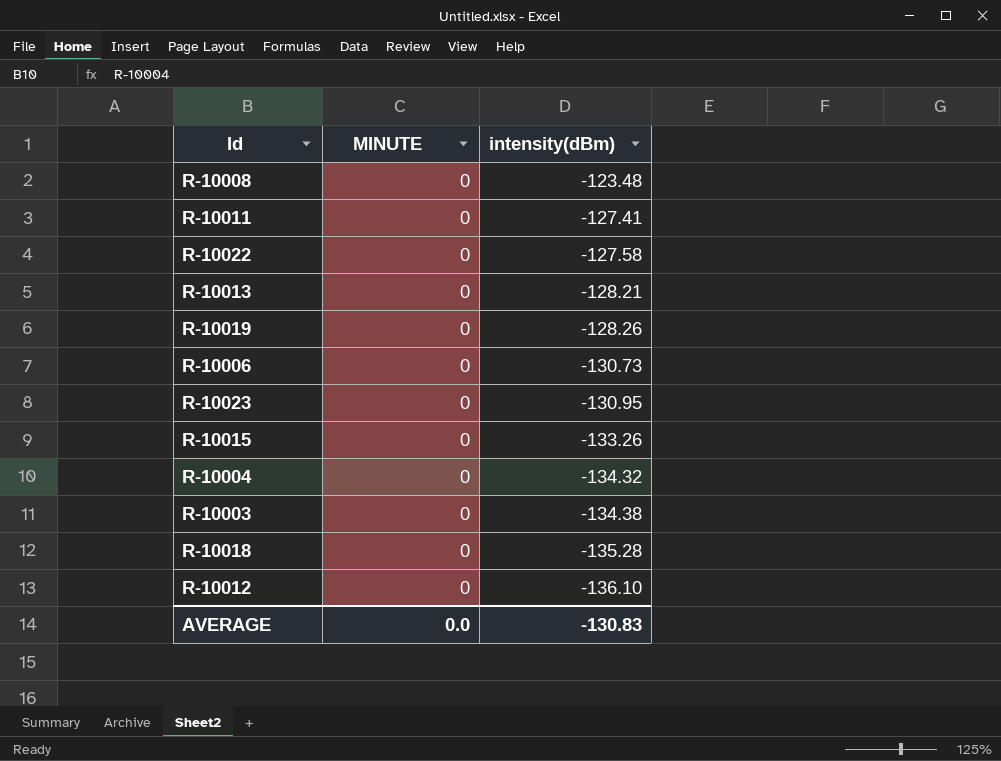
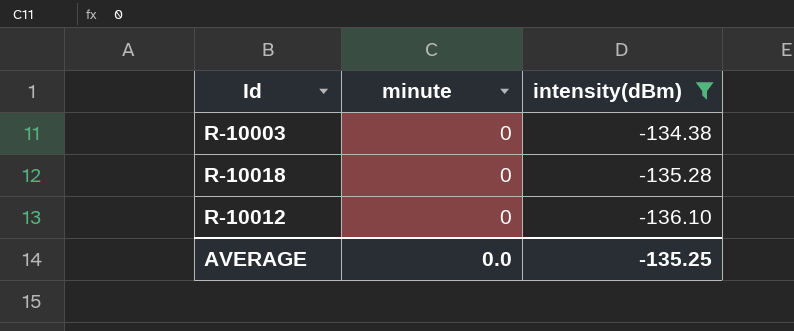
filter: none -> intensity(dBm) <= -134.38
column name: MINUTE -> minute
AVERAGE | intensity(dBm): -130.83 -> -135.25

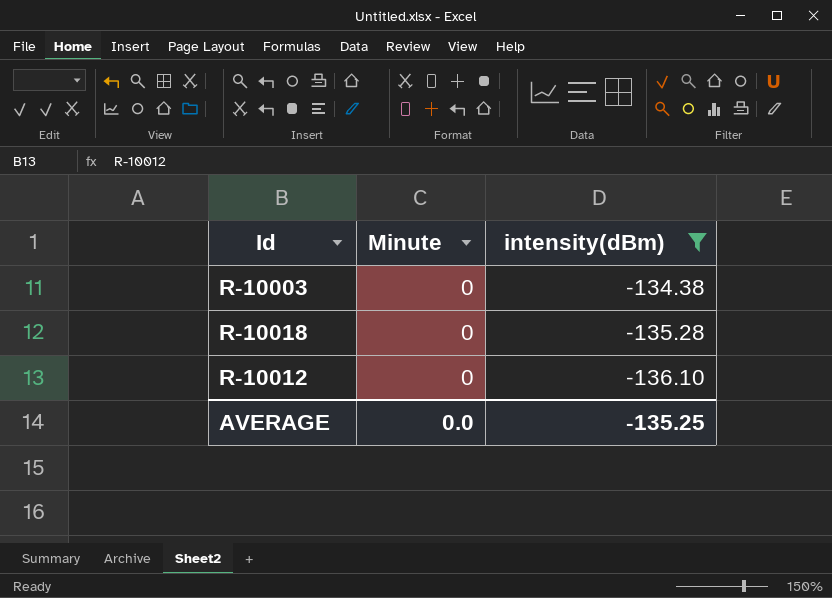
column name: minute -> Minute

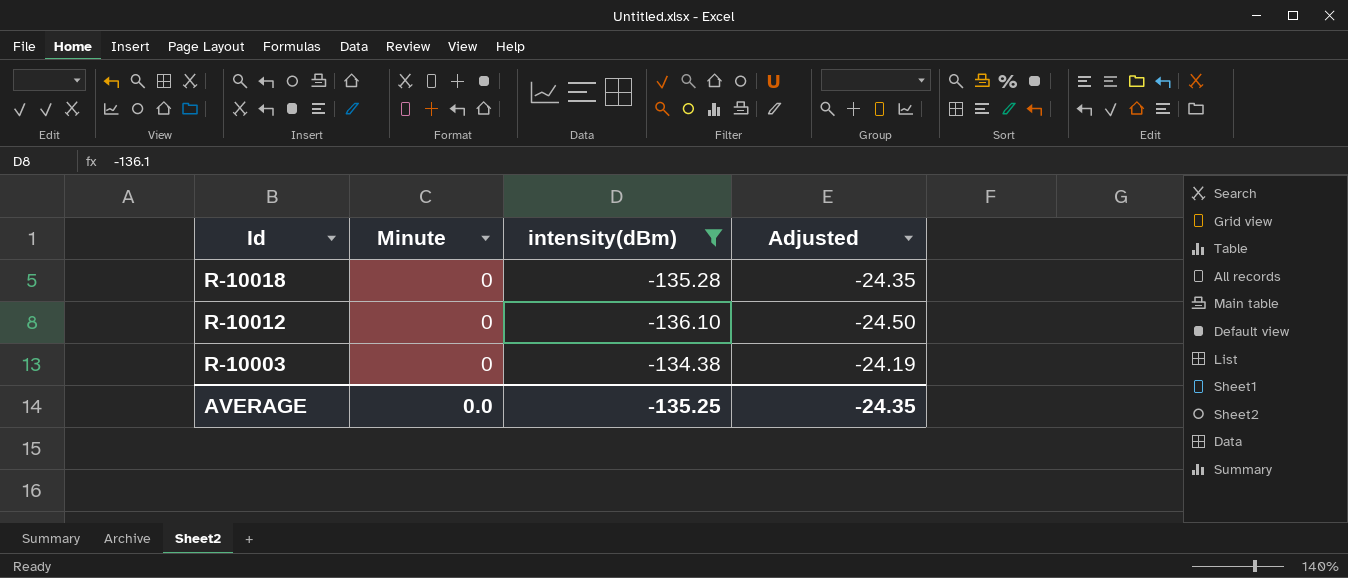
row order: intensity(dBm) descending -> Id descending
column Adjusted | formula: none -> [intensity(dBm)] * 0.18

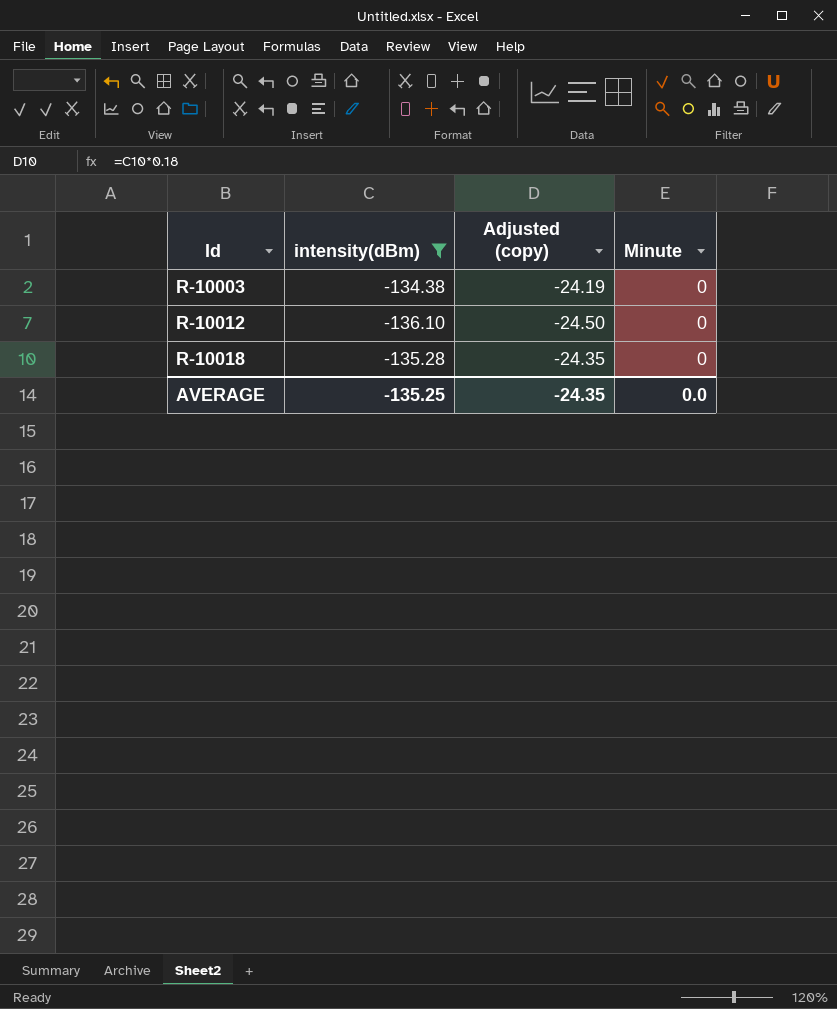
row order: Id descending -> Id ascending
column name: Adjusted -> Adjusted (copy)
column Minute | position: 2 -> 4

